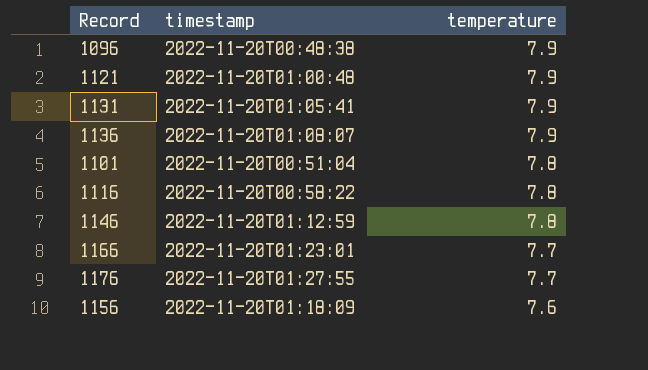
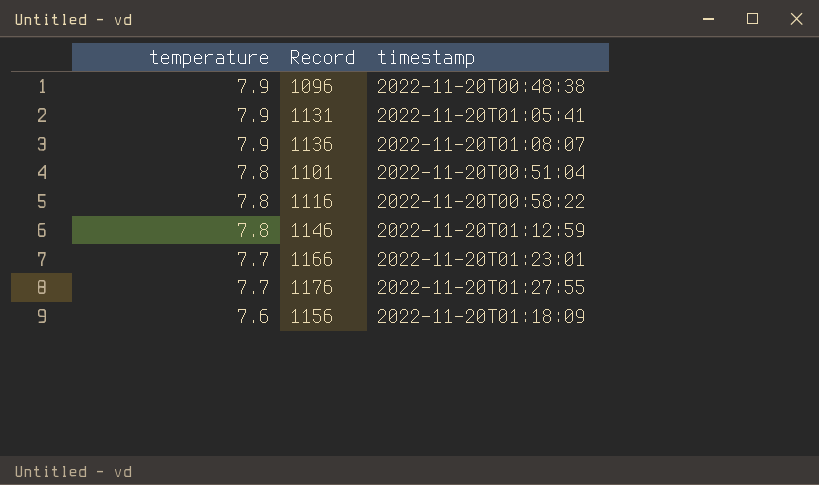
column temperature | position: 3 -> 1
row 1121: 2022-11-20T01:00:48 | 7.9 -> none

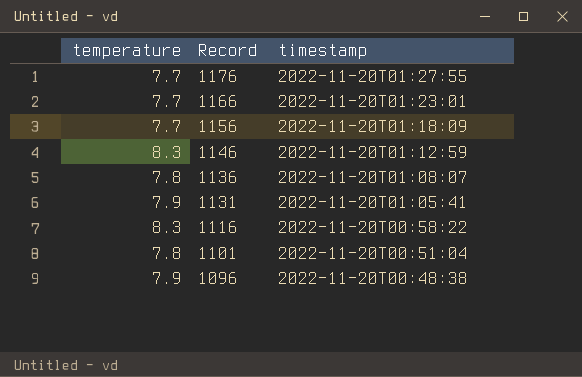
row order: temperature descending -> Record descending
1156 | temperature: 7.6 -> 7.7
1146 | temperature: 7.8 -> 8.3
1136 | temperature: 7.9 -> 7.8
1116 | temperature: 7.8 -> 8.3

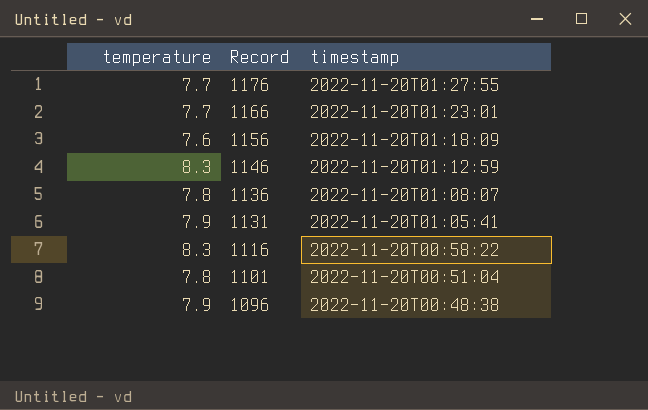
1156 | temperature: 7.7 -> 7.6

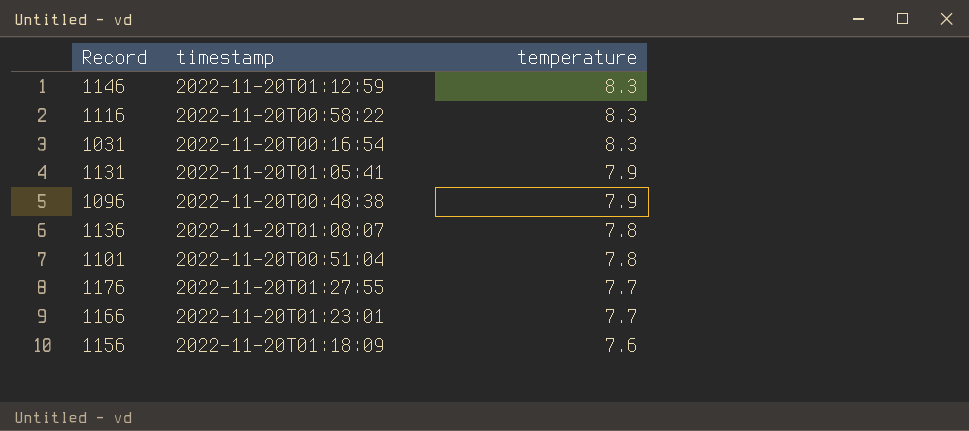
row order: Record descending -> temperature descending
column temperature | position: 1 -> 3
row 1031: none -> 2022-11-20T00:16:54 | 8.3

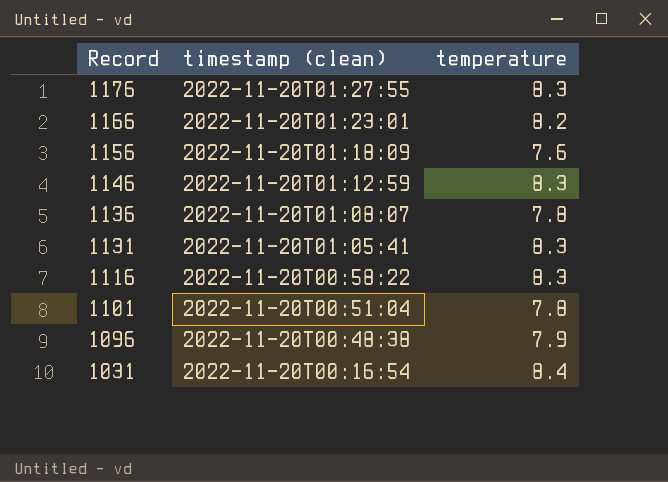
row order: temperature descending -> Record descending
column name: timestamp -> timestamp (clean)
1176 | temperature: 7.7 -> 8.3
1166 | temperature: 7.7 -> 8.2
1131 | temperature: 7.9 -> 8.3
1031 | temperature: 8.3 -> 8.4

